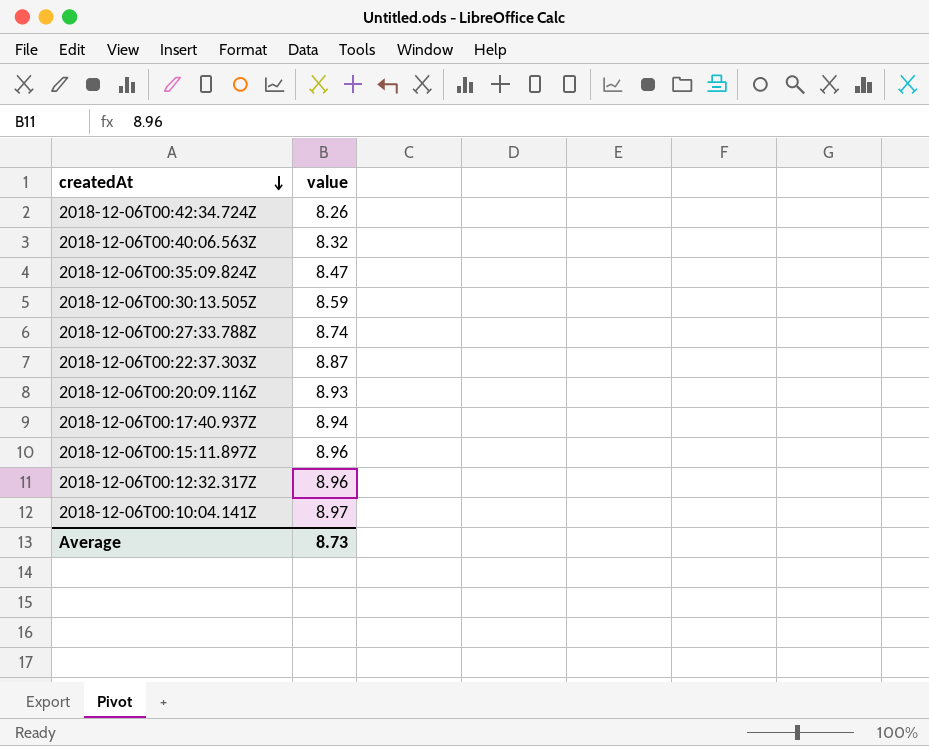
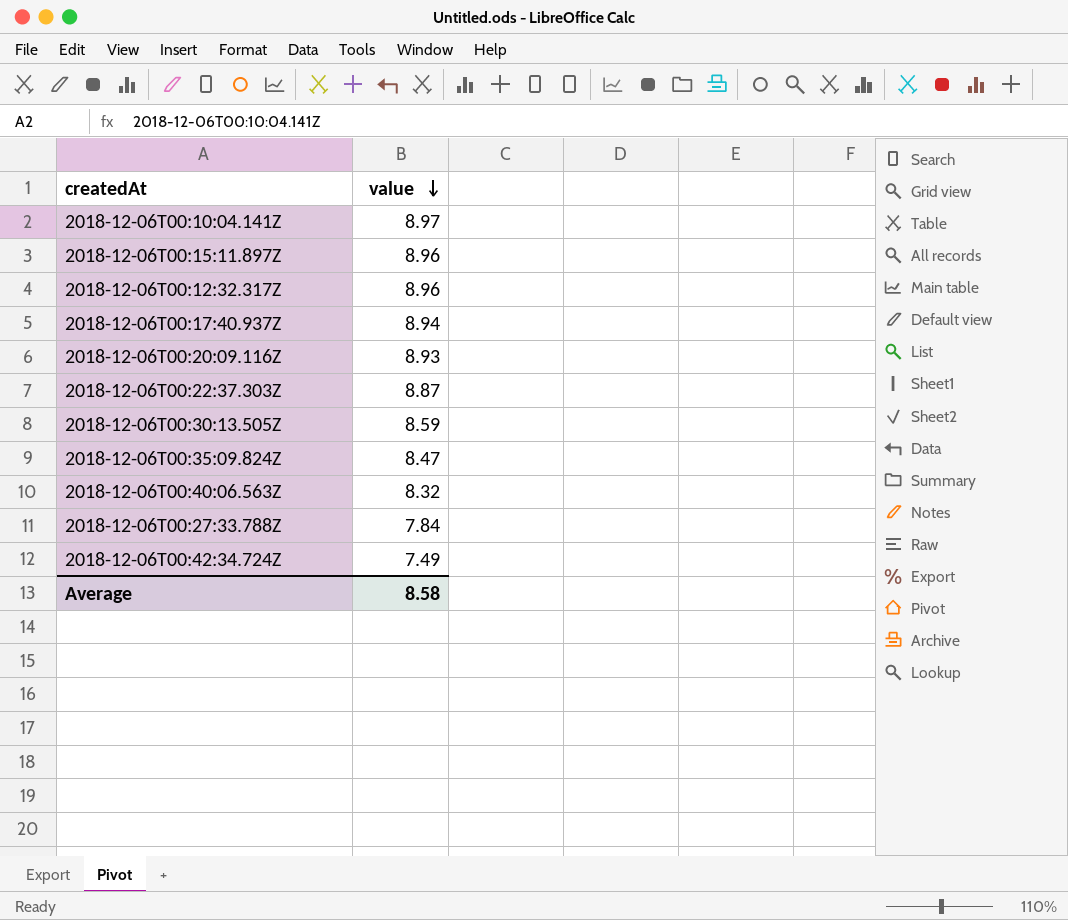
row order: createdAt descending -> value descending
2018-12-06T00:27:33.788Z | value: 8.74 -> 7.84
2018-12-06T00:42:34.724Z | value: 8.26 -> 7.49
Average | value: 8.73 -> 8.58

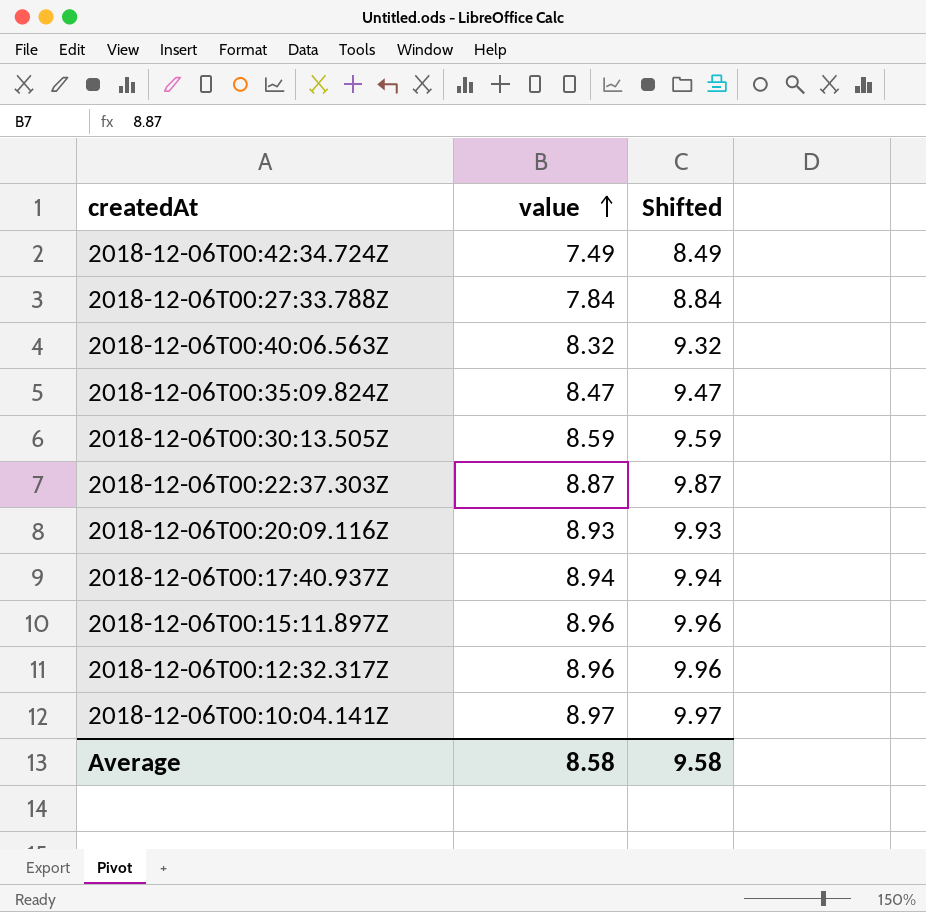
row order: value descending -> value ascending
column Shifted | formula: none -> [value] + 1

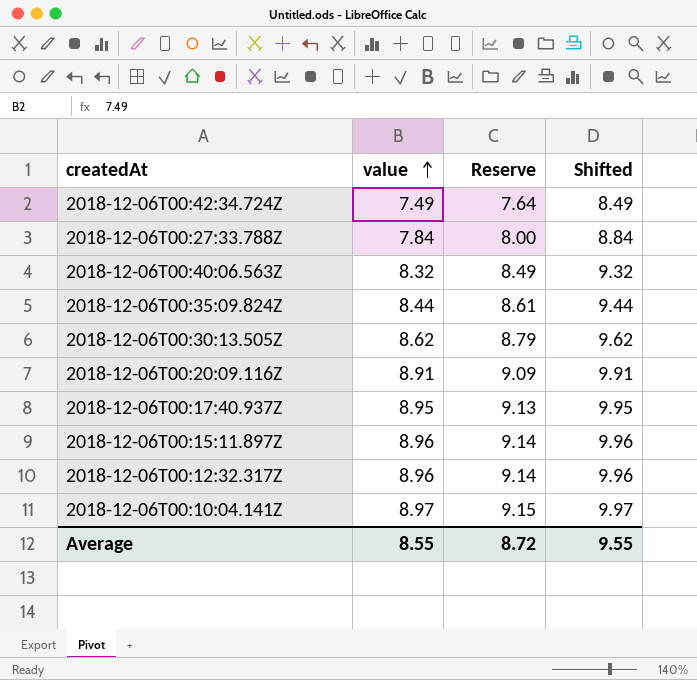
column Reserve | formula: none -> [value] * 1.02
row 2018-12-06T00:22:37.303Z: 8.87 | 9.87 -> none
2018-12-06T00:35:09.824Z | value: 8.47 -> 8.44
2018-12-06T00:35:09.824Z | Shifted: 9.47 -> 9.44
2018-12-06T00:30:13.505Z | value: 8.59 -> 8.62
2018-12-06T00:30:13.505Z | Shifted: 9.59 -> 9.62
2018-12-06T00:20:09.116Z | value: 8.93 -> 8.91
2018-12-06T00:20:09.116Z | Shifted: 9.93 -> 9.91
2018-12-06T00:17:40.937Z | value: 8.94 -> 8.95
2018-12-06T00:17:40.937Z | Shifted: 9.94 -> 9.95
Average | value: 8.58 -> 8.55
Average | Shifted: 9.58 -> 9.55

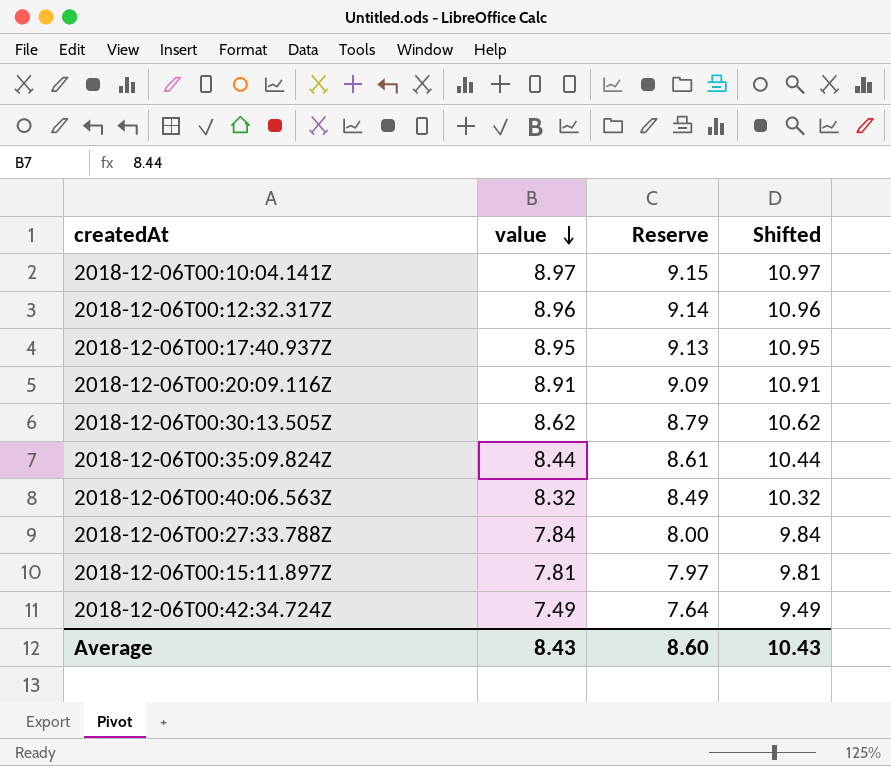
row order: value ascending -> value descending
column Shifted | formula: [value] + 1 -> [value] + 2
2018-12-06T00:15:11.897Z | value: 8.96 -> 7.81
2018-12-06T00:15:11.897Z | Reserve: 9.14 -> 7.97
Average | value: 8.55 -> 8.43
Average | Reserve: 8.72 -> 8.60
Average | Shifted: 9.55 -> 10.43

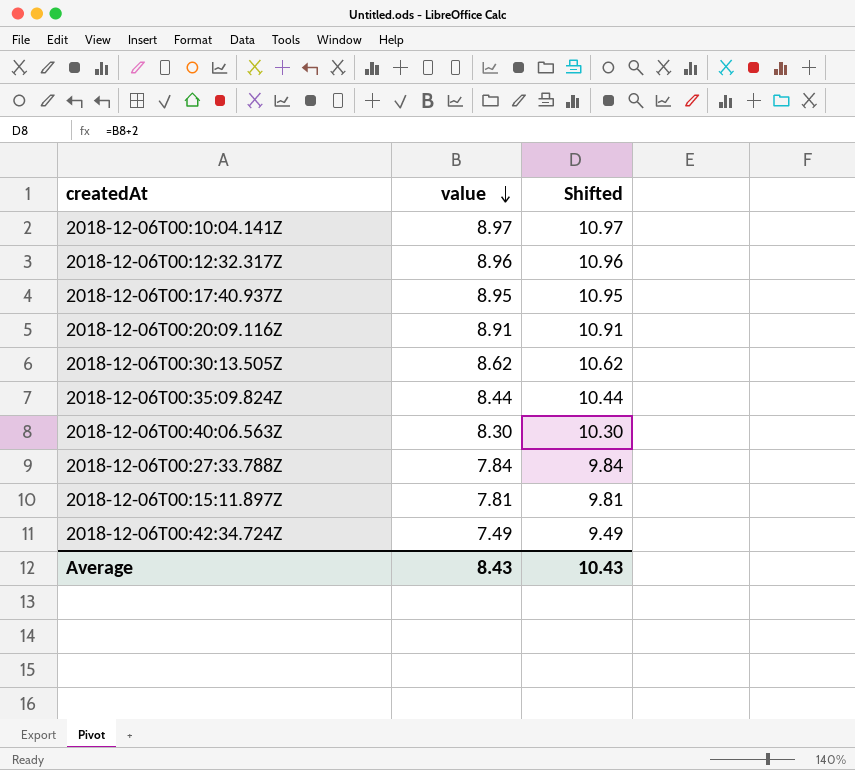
column Reserve | formula: [value] * 1.02 -> none
2018-12-06T00:40:06.563Z | value: 8.32 -> 8.30
2018-12-06T00:40:06.563Z | Shifted: 10.32 -> 10.30

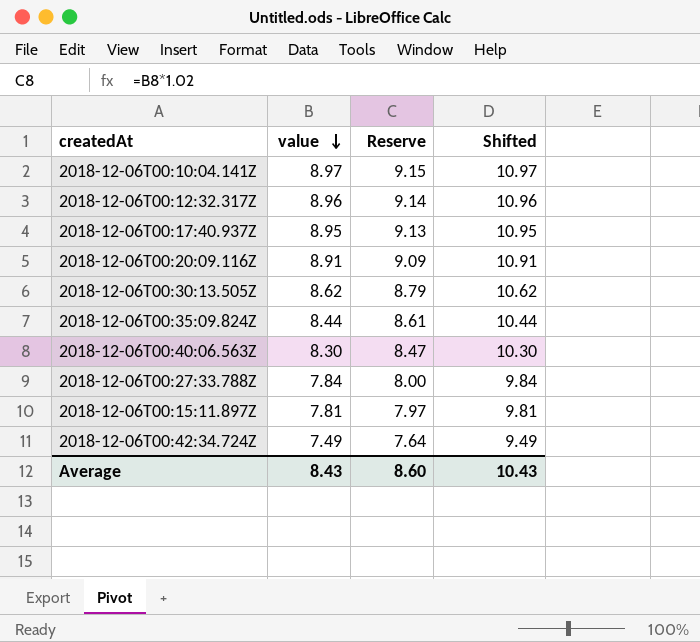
column Reserve | formula: none -> [value] * 1.02

